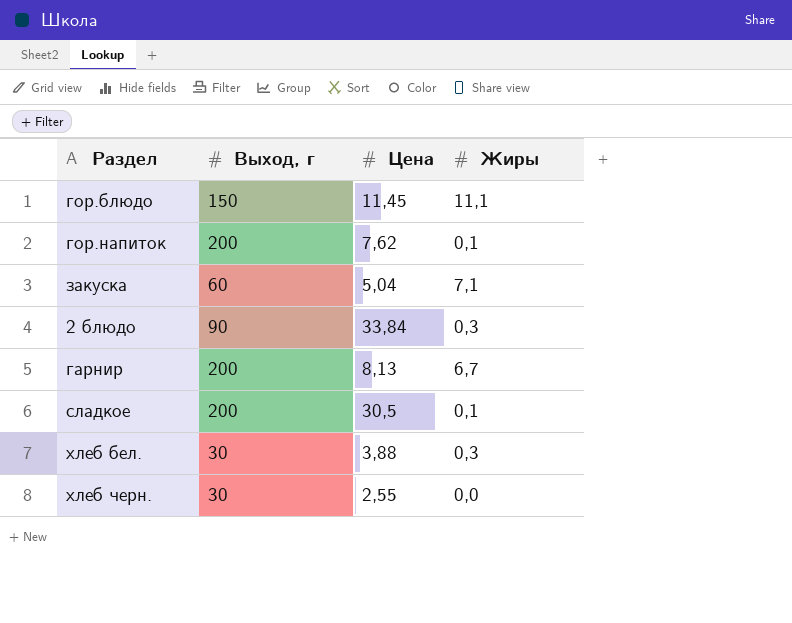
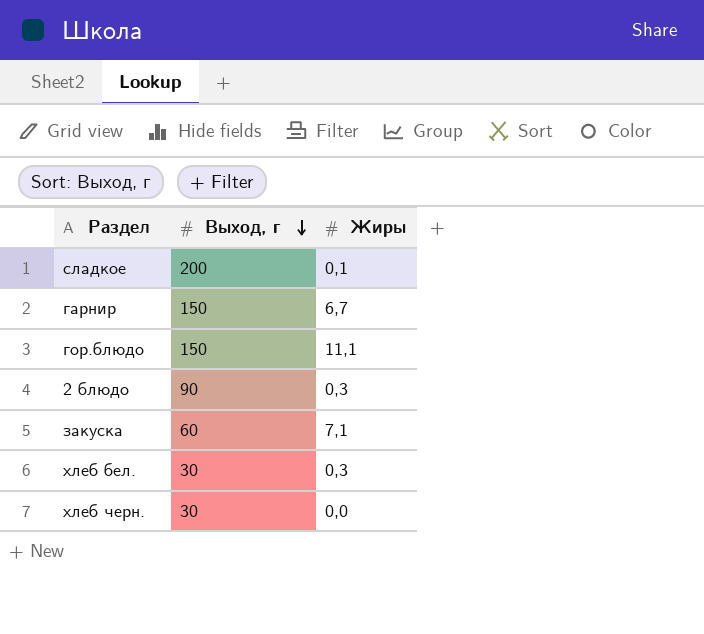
row order: none -> Выход, г descending
column Цена | position: 3 -> none
row гор.напиток: 200 | 7,62 | 0,1 -> none
гарнир | Выход, г: 200 -> 150

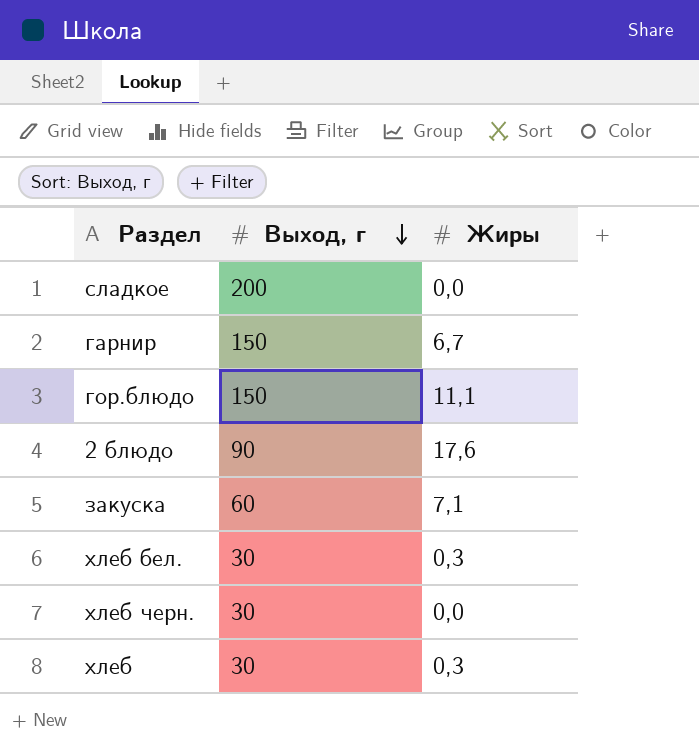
сладкое | Жиры: 0,1 -> 0,0
2 блюдо | Жиры: 0,3 -> 17,6
row хлеб: none -> 30 | 0,3

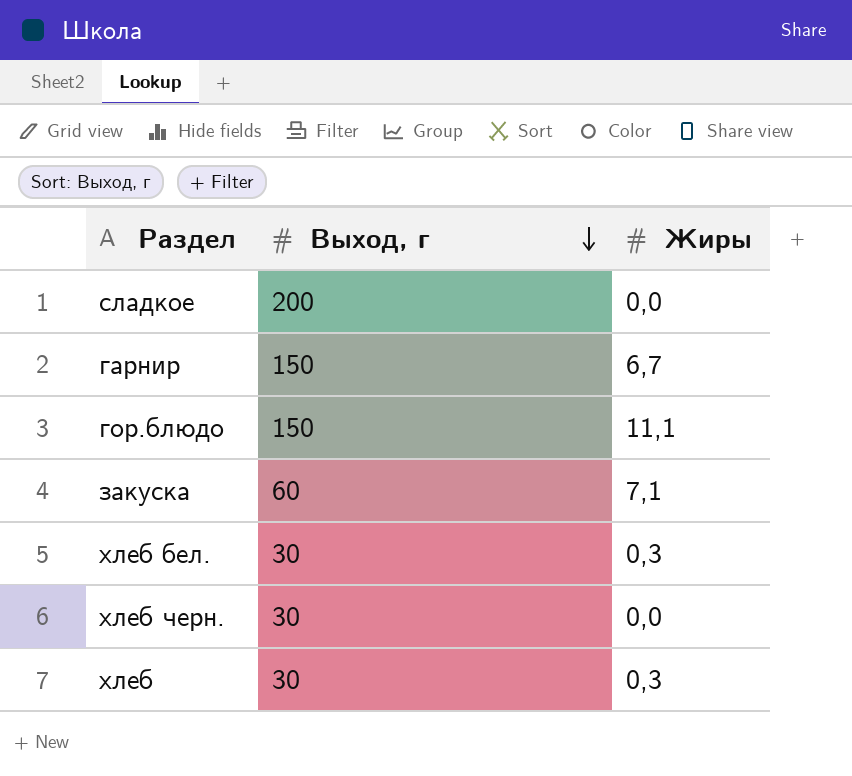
row 2 блюдо: 90 | 17,6 -> none

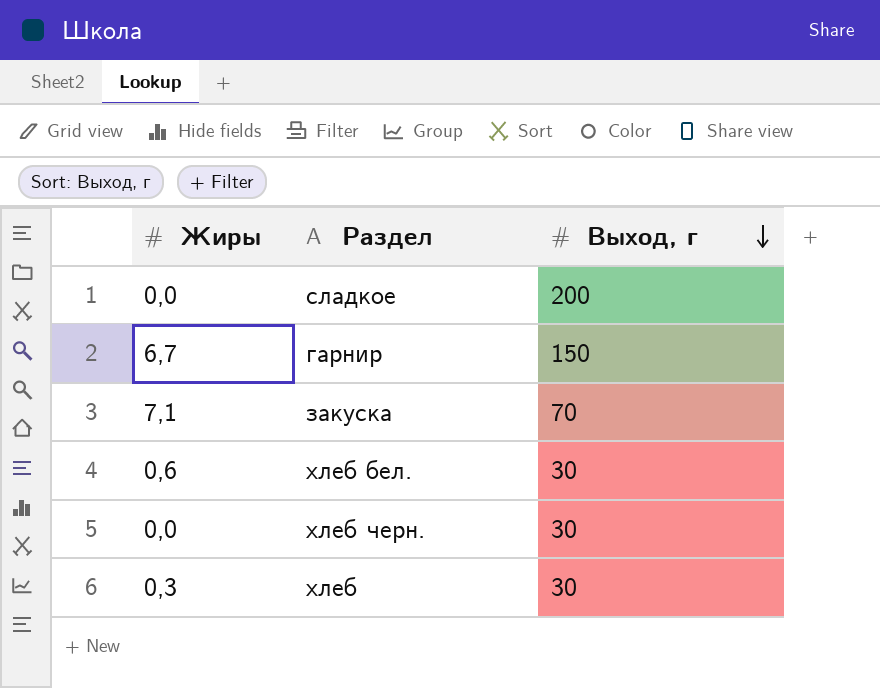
column Жиры | position: 3 -> 1
row гор.блюдо: 150 | 11,1 -> none
закуска | Выход, г: 60 -> 70
хлеб бел. | Жиры: 0,3 -> 0,6

